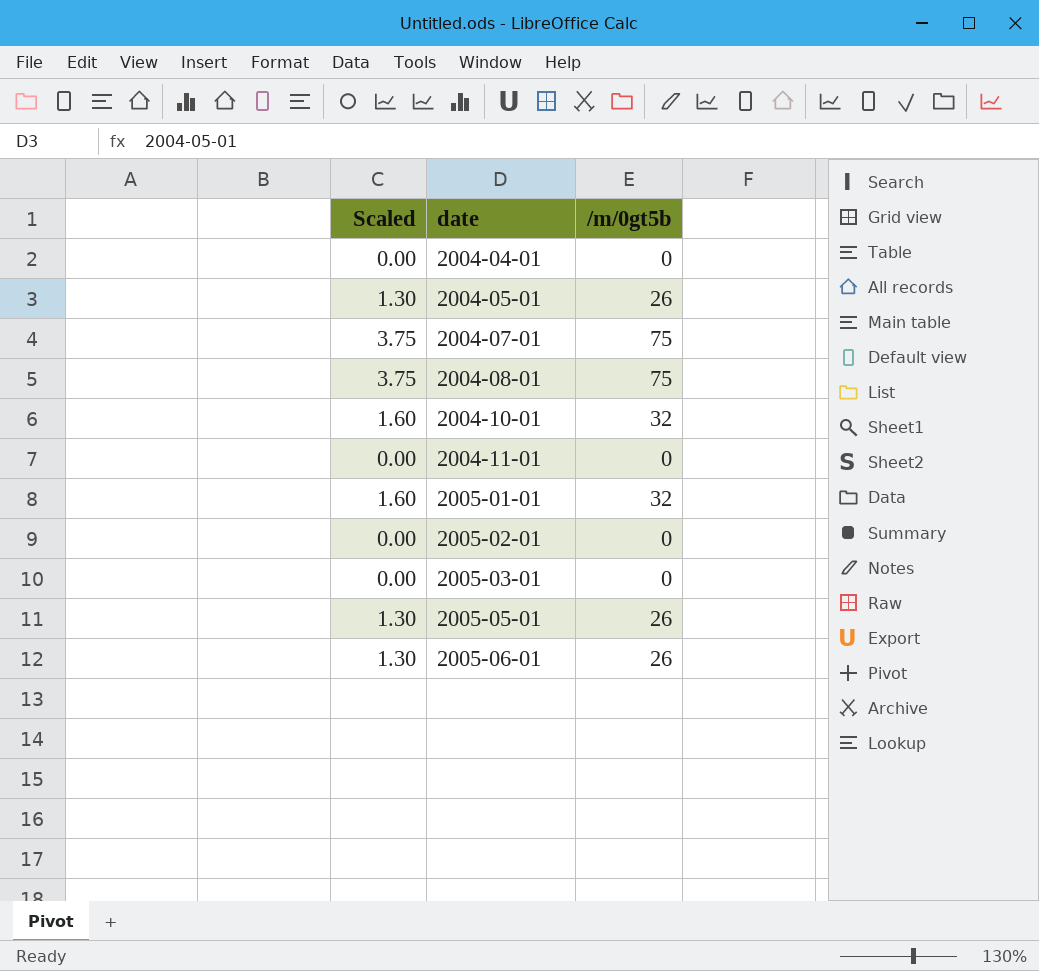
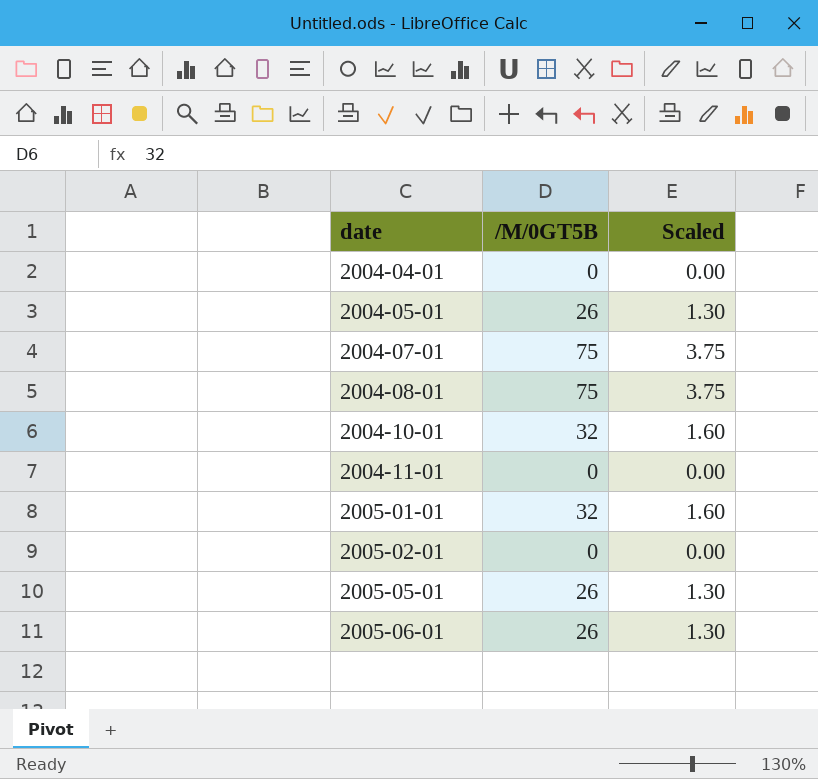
column name: /m/0gt5b -> /M/0GT5B
column Scaled | position: 1 -> 3
row 2005-03-01: 0.00 | 0 -> none

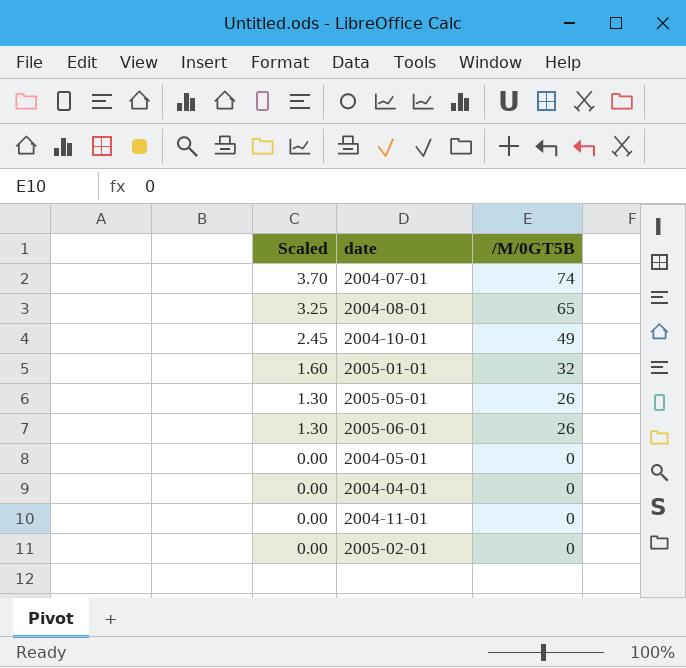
row order: date ascending -> Scaled descending
column Scaled | position: 3 -> 1
2004-07-01 | Scaled: 3.75 -> 3.70
2004-07-01 | /M/0GT5B: 75 -> 74
2004-08-01 | Scaled: 3.75 -> 3.25
2004-08-01 | /M/0GT5B: 75 -> 65
2004-10-01 | Scaled: 1.60 -> 2.45
2004-10-01 | /M/0GT5B: 32 -> 49
2004-05-01 | Scaled: 1.30 -> 0.00
2004-05-01 | /M/0GT5B: 26 -> 0

